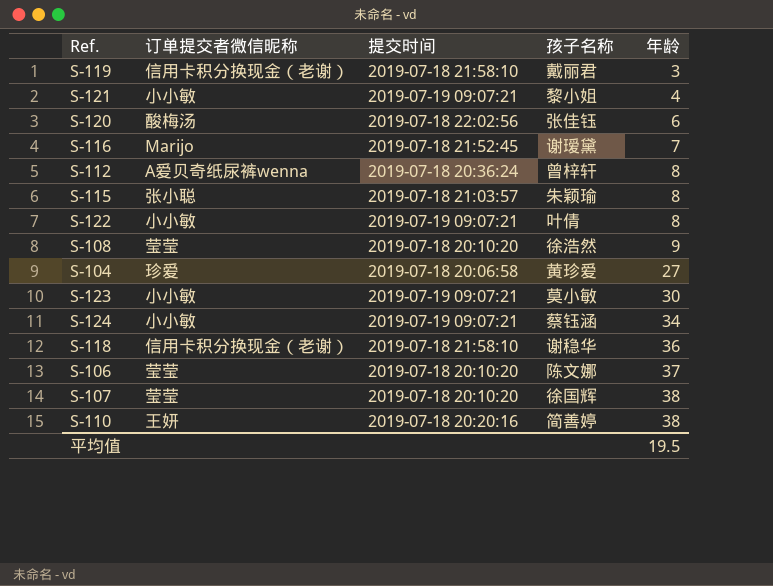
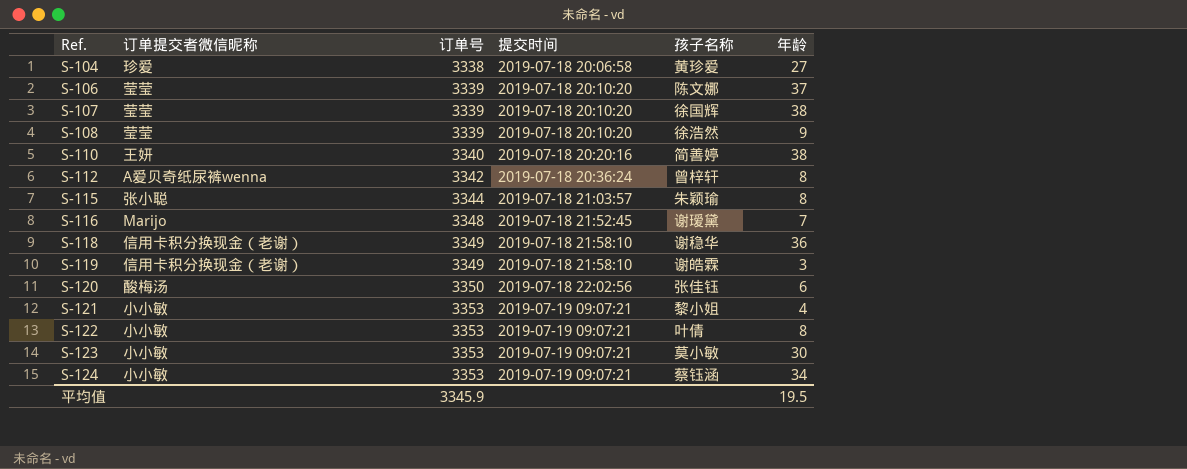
row order: 年龄 ascending -> Ref. ascending
column 订单号 | position: none -> 3
S-119 | 孩子名称: 戴丽君 -> 谢皓霖

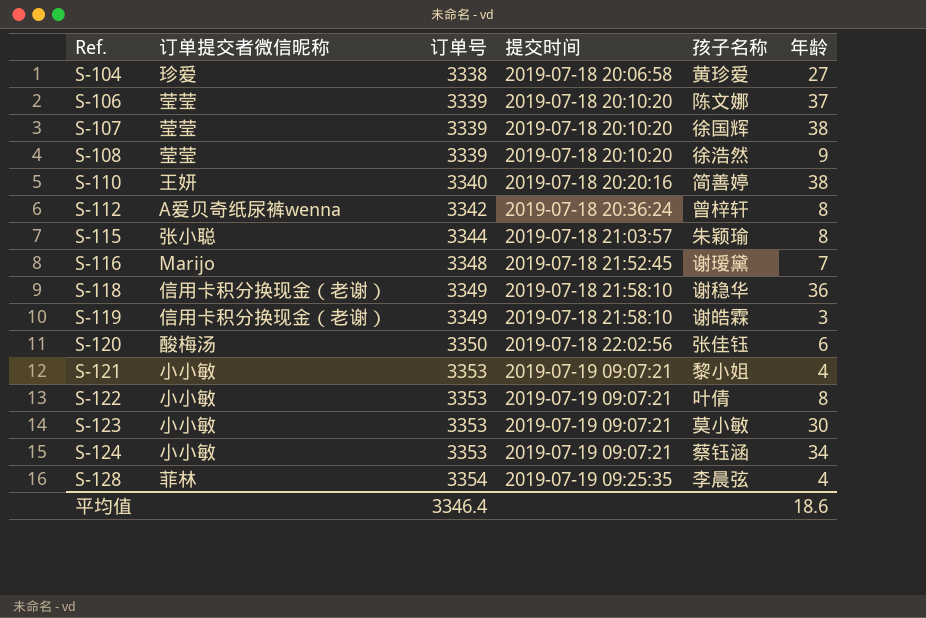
row S-128: none -> 菲林 | 3354 | 2019-07-19 09:25:35 | 李晨弦 | 4
平均值 | 订单号: 3345.9 -> 3346.4
平均值 | 年龄: 19.5 -> 18.6

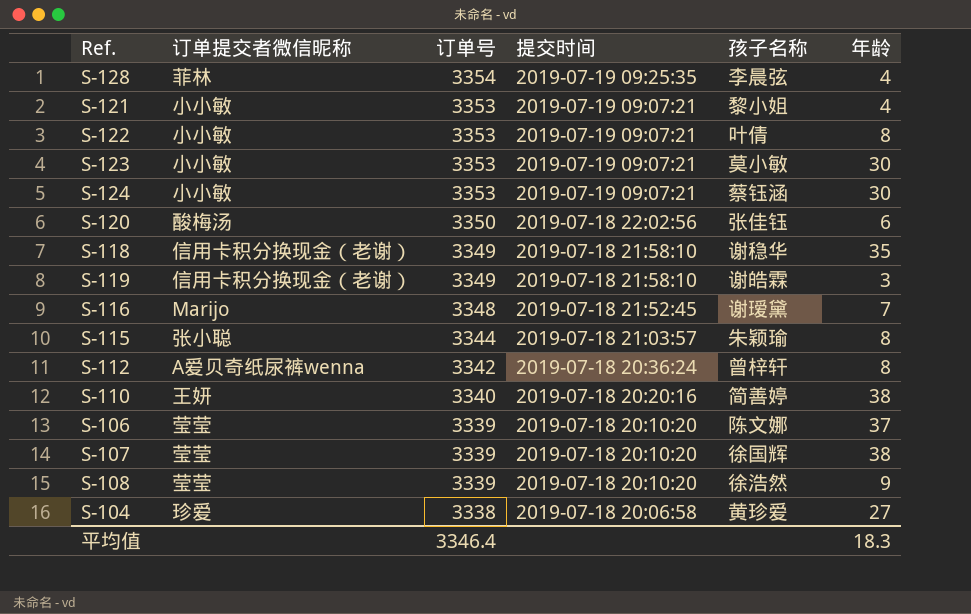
row order: Ref. ascending -> 订单号 descending
S-124 | 年龄: 34 -> 30
S-118 | 年龄: 36 -> 35
平均值 | 年龄: 18.6 -> 18.3

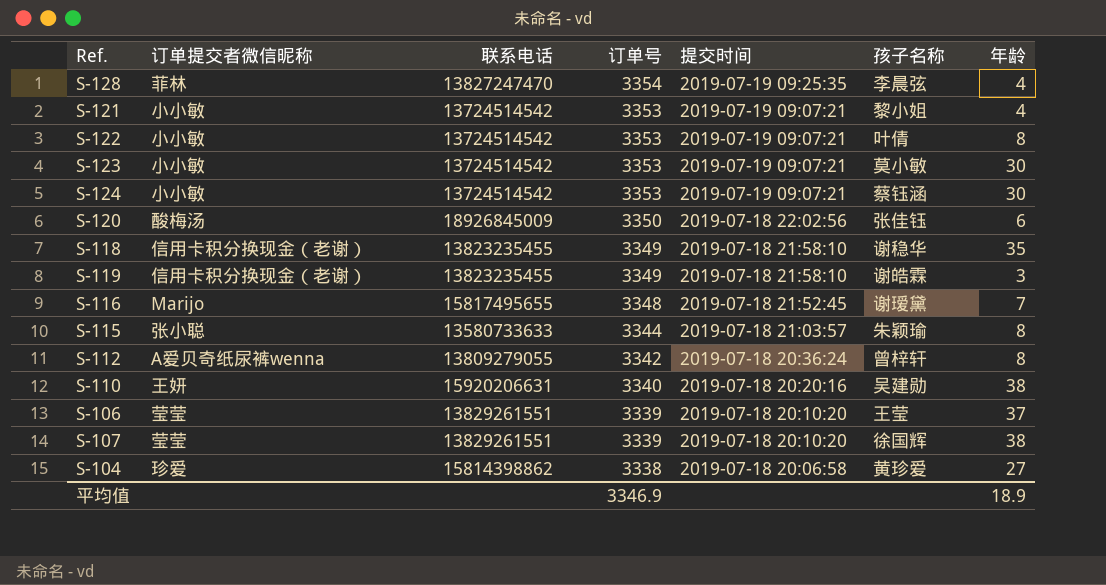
column 联系电话 | position: none -> 3
row S-108: 莹莹 | 3339 | 2019-07-18 20:10:20 | 徐浩然 | 9 -> none
S-110 | 孩子名称: 简善婷 -> 吴建勋
S-106 | 孩子名称: 陈文娜 -> 王莹
平均值 | 订单号: 3346.4 -> 3346.9
平均值 | 年龄: 18.3 -> 18.9

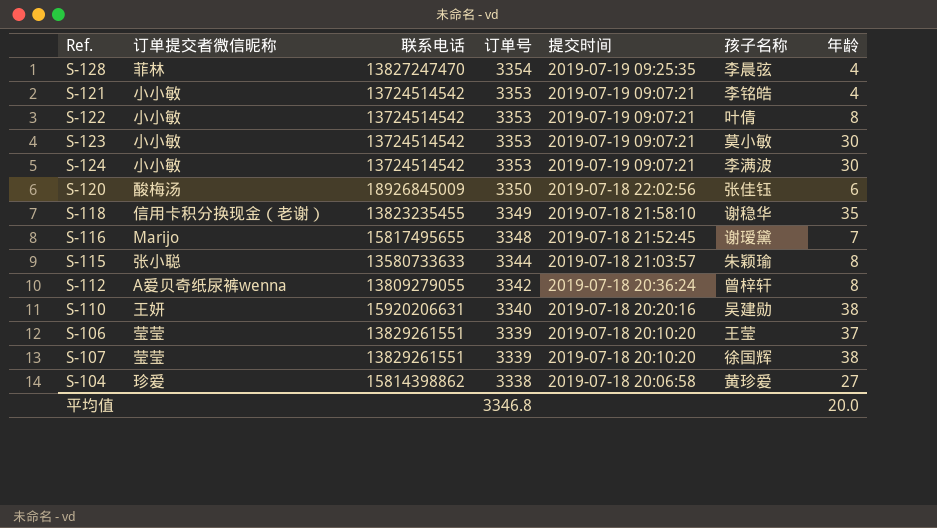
row S-119: 信用卡积分换现金（老谢） | 13823235455 | 3349 | 2019-07-18 21:58:10 | 谢皓霖 | 3 -> none
S-121 | 孩子名称: 黎小姐 -> 李铭皓
S-124 | 孩子名称: 蔡钰涵 -> 李满波
平均值 | 订单号: 3346.9 -> 3346.8
平均值 | 年龄: 18.9 -> 20.0

